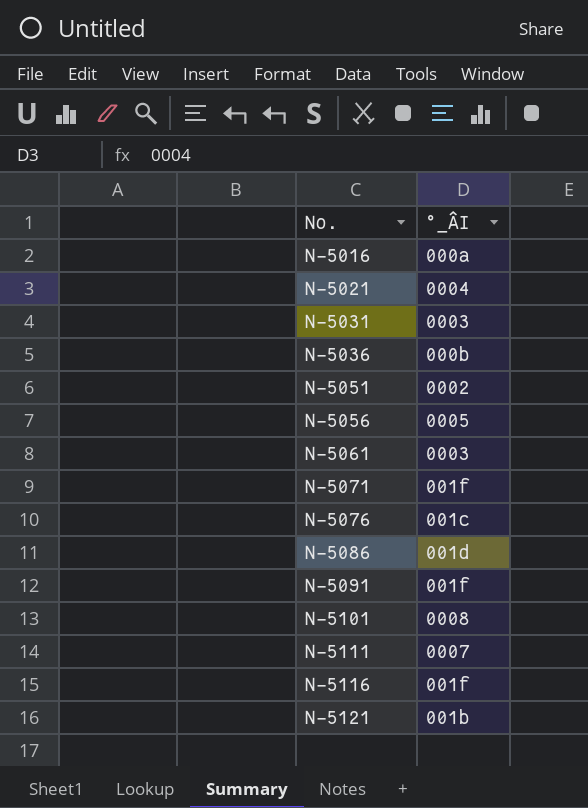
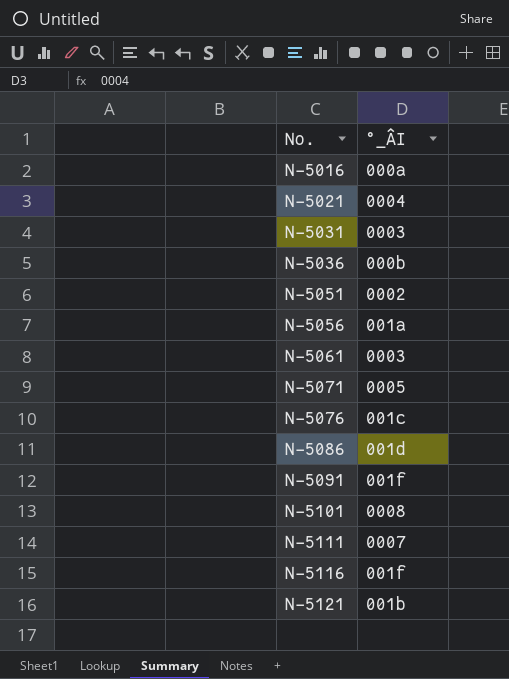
N-5056 | °_ÂI: 0005 -> 001a
N-5071 | °_ÂI: 001f -> 0005

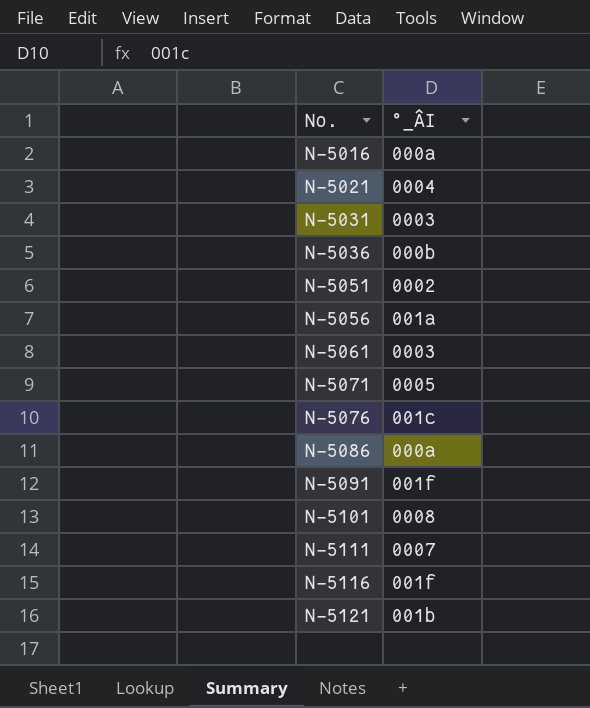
N-5086 | °_ÂI: 001d -> 000a

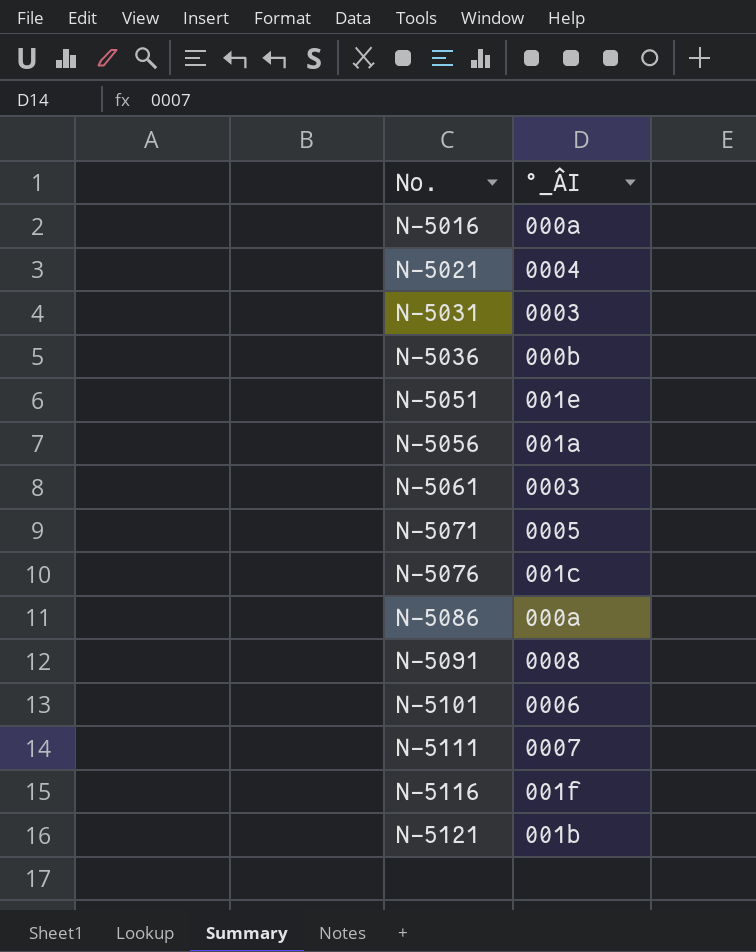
N-5051 | °_ÂI: 0002 -> 001e
N-5091 | °_ÂI: 001f -> 0008
N-5101 | °_ÂI: 0008 -> 0006

